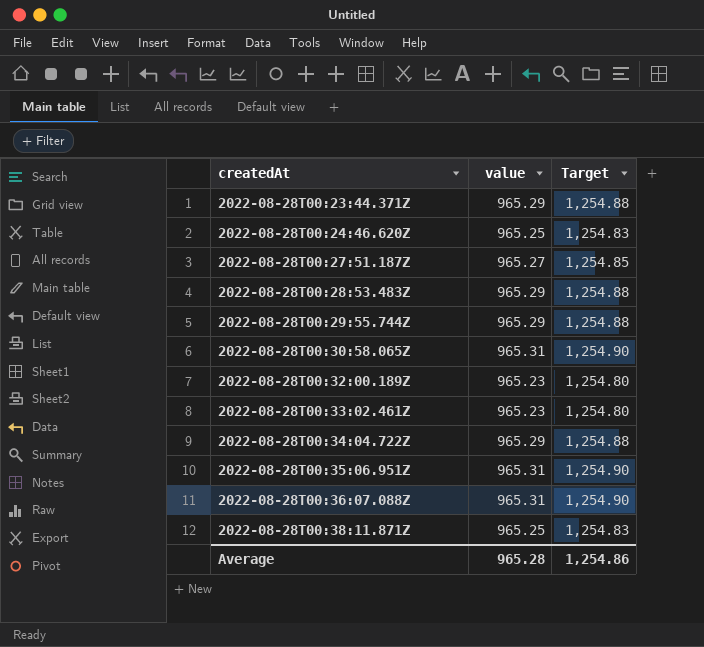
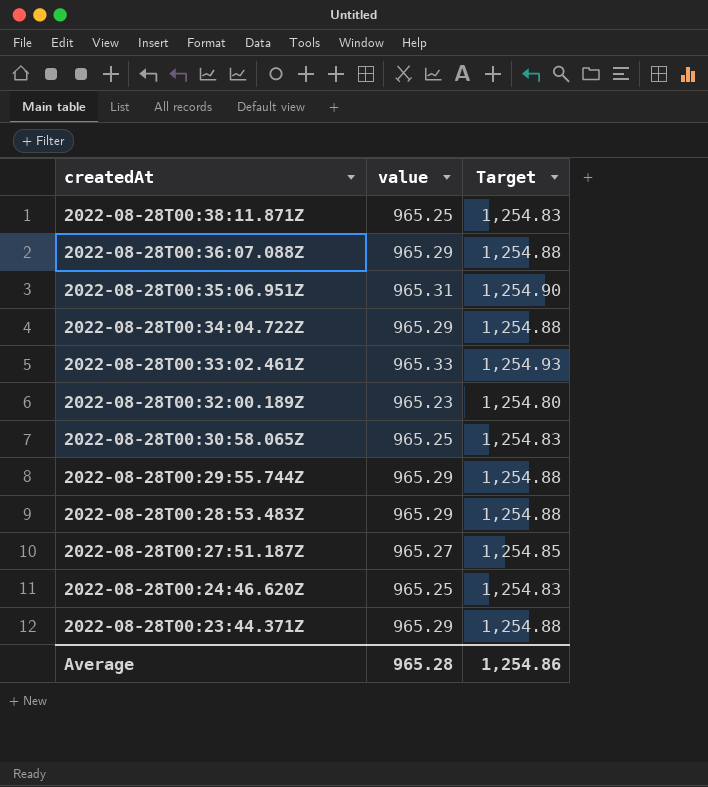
row order: createdAt ascending -> createdAt descending
2022-08-28T00:36:07.088Z | value: 965.31 -> 965.29
2022-08-28T00:36:07.088Z | Target: 1,254.90 -> 1,254.88
2022-08-28T00:33:02.461Z | value: 965.23 -> 965.33
2022-08-28T00:33:02.461Z | Target: 1,254.80 -> 1,254.93
2022-08-28T00:30:58.065Z | value: 965.31 -> 965.25
2022-08-28T00:30:58.065Z | Target: 1,254.90 -> 1,254.83

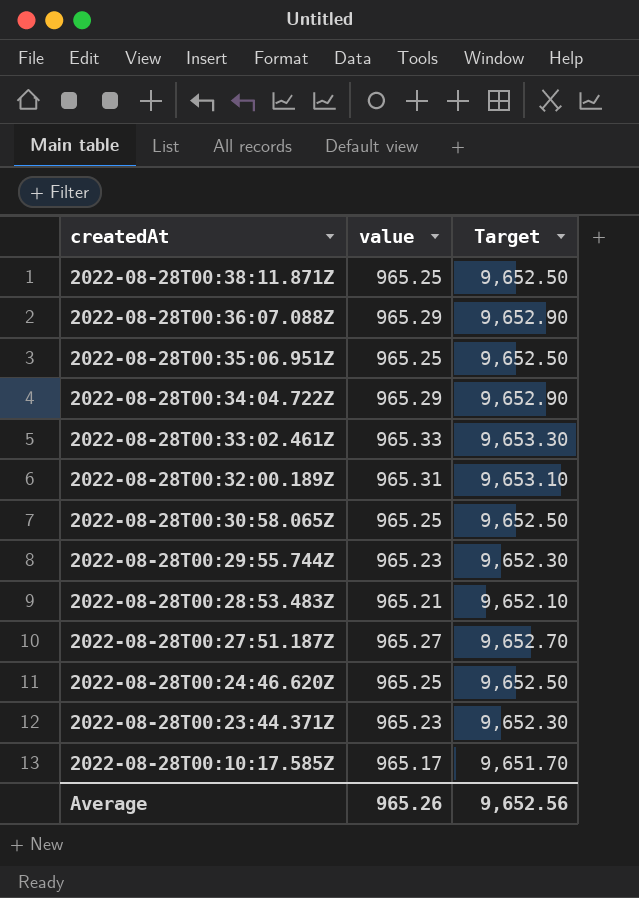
column Target | formula: [value] * 1.3 -> [value] * 10
2022-08-28T00:35:06.951Z | value: 965.31 -> 965.25
2022-08-28T00:32:00.189Z | value: 965.23 -> 965.31
2022-08-28T00:29:55.744Z | value: 965.29 -> 965.23
2022-08-28T00:28:53.483Z | value: 965.29 -> 965.21
2022-08-28T00:23:44.371Z | value: 965.29 -> 965.23
row 2022-08-28T00:10:17.585Z: none -> 965.17 | 9,651.70
Average | value: 965.28 -> 965.26
Average | Target: 1,254.86 -> 9,652.56

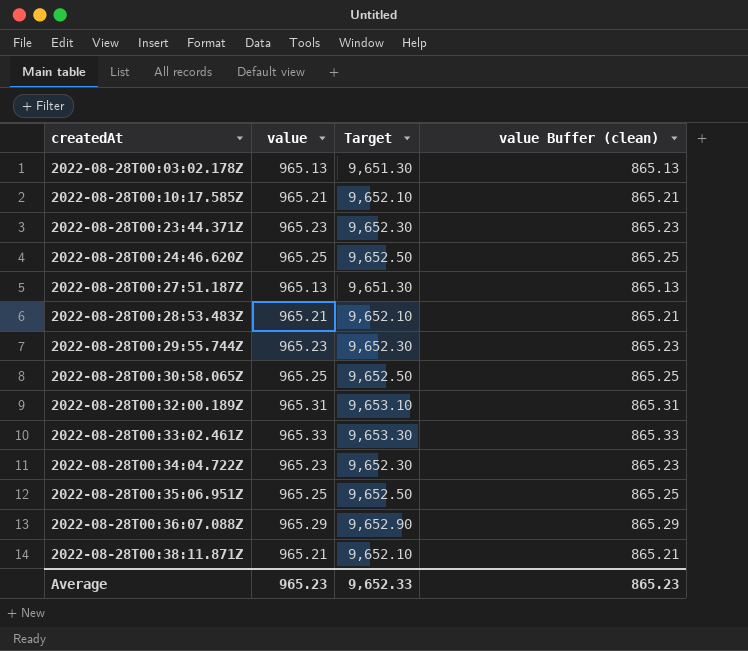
row order: createdAt descending -> createdAt ascending
column value Buffer (clean) | formula: none -> [value] - 100
row 2022-08-28T00:03:02.178Z: none -> 965.13 | 9,651.30 | 865.13
2022-08-28T00:10:17.585Z | value: 965.17 -> 965.21
2022-08-28T00:10:17.585Z | Target: 9,651.70 -> 9,652.10
2022-08-28T00:27:51.187Z | value: 965.27 -> 965.13
2022-08-28T00:27:51.187Z | Target: 9,652.70 -> 9,651.30
2022-08-28T00:34:04.722Z | value: 965.29 -> 965.23
2022-08-28T00:34:04.722Z | Target: 9,652.90 -> 9,652.30
2022-08-28T00:38:11.871Z | value: 965.25 -> 965.21
2022-08-28T00:38:11.871Z | Target: 9,652.50 -> 9,652.10
Average | value: 965.26 -> 965.23
Average | Target: 9,652.56 -> 9,652.33

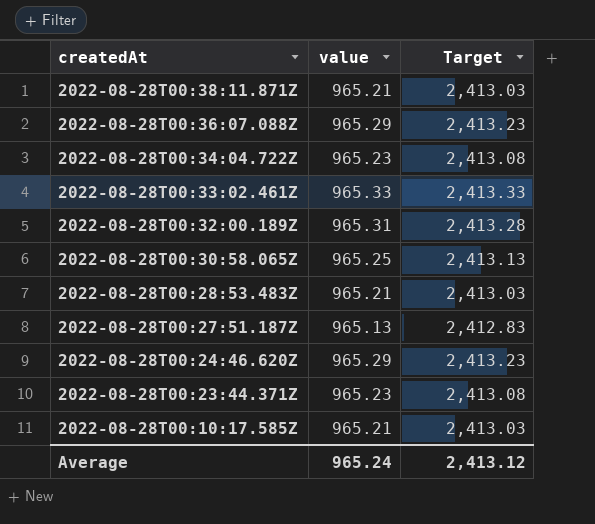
row order: createdAt ascending -> createdAt descending
column value Buffer (clean) | formula: [value] - 100 -> none
column Target | formula: [value] * 10 -> [value] * 2.5
row 2022-08-28T00:03:02.178Z: 965.13 | 9,651.30 | 865.13 -> none
row 2022-08-28T00:29:55.744Z: 965.23 | 9,652.30 | 865.23 -> none
row 2022-08-28T00:35:06.951Z: 965.25 | 9,652.50 | 865.25 -> none
2022-08-28T00:24:46.620Z | value: 965.25 -> 965.29
Average | value: 965.23 -> 965.24
Average | Target: 9,652.33 -> 2,413.12

